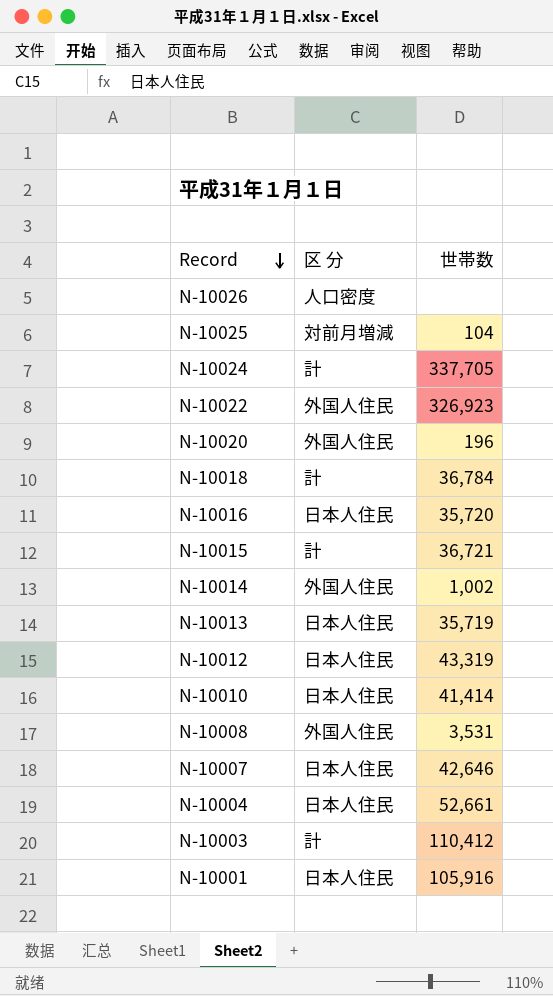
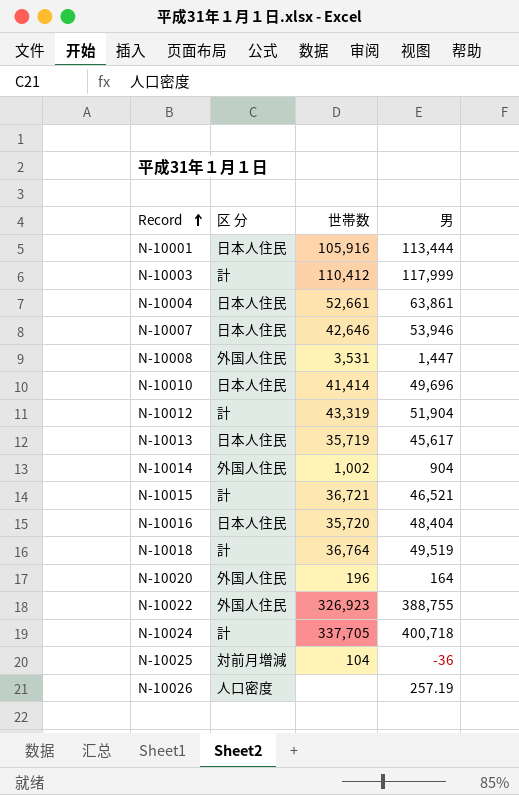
row order: Record descending -> Record ascending
column 男 | position: none -> 4
N-10012 | 区 分: 日本人住民 -> 計
N-10018 | 世帯数: 36,784 -> 36,764

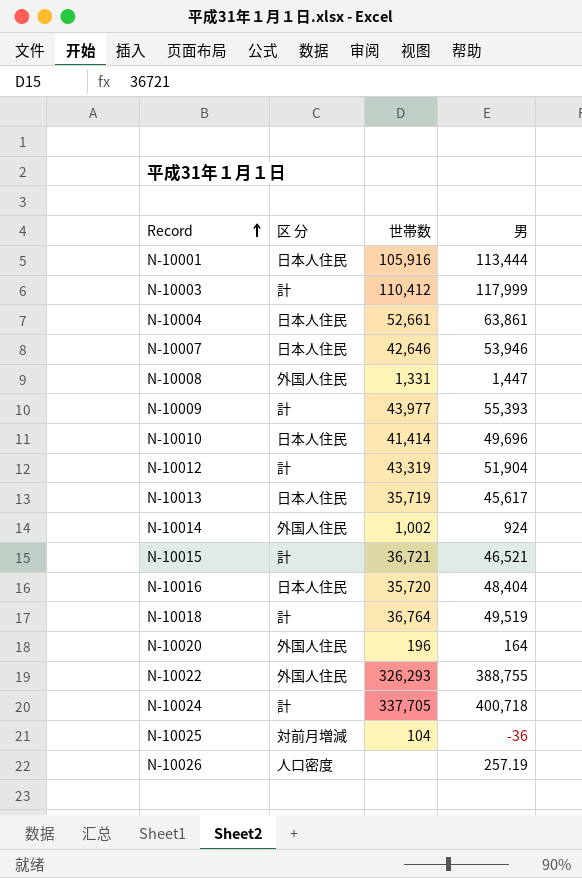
N-10008 | 世帯数: 3,531 -> 1,331
row N-10009: none -> 計 | 43,977 | 55,393
N-10014 | 男: 904 -> 924
N-10022 | 世帯数: 326,923 -> 326,293

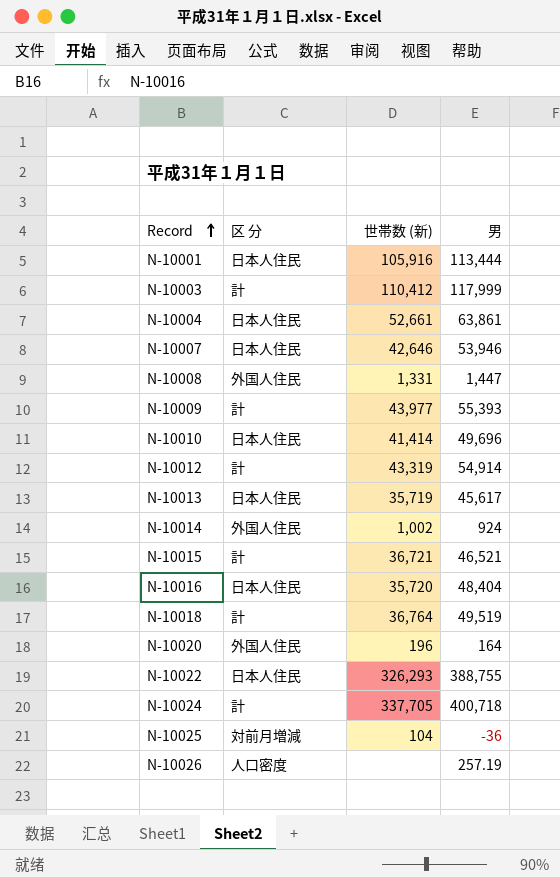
column name: 世帯数 -> 世帯数 (新)
N-10012 | 男: 51,904 -> 54,914
N-10022 | 区 分: 外国人住民 -> 日本人住民

